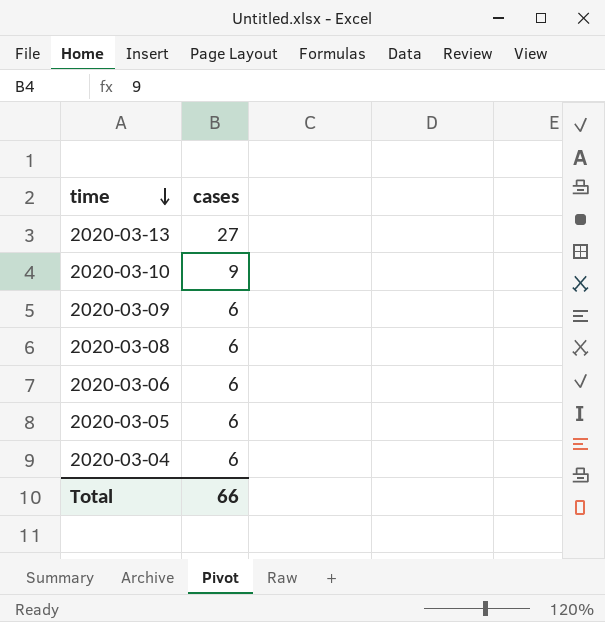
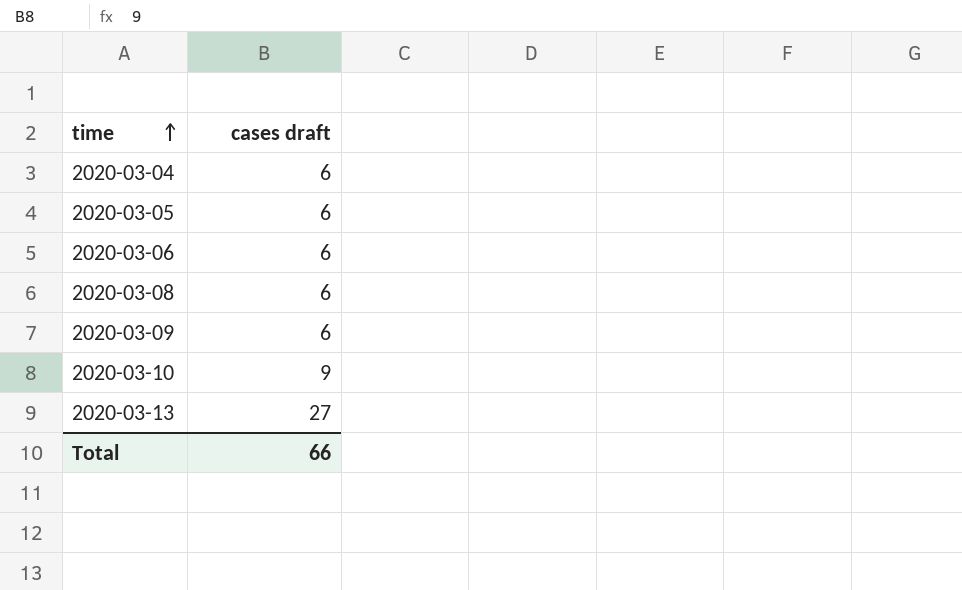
row order: time descending -> time ascending
column name: cases -> cases draft

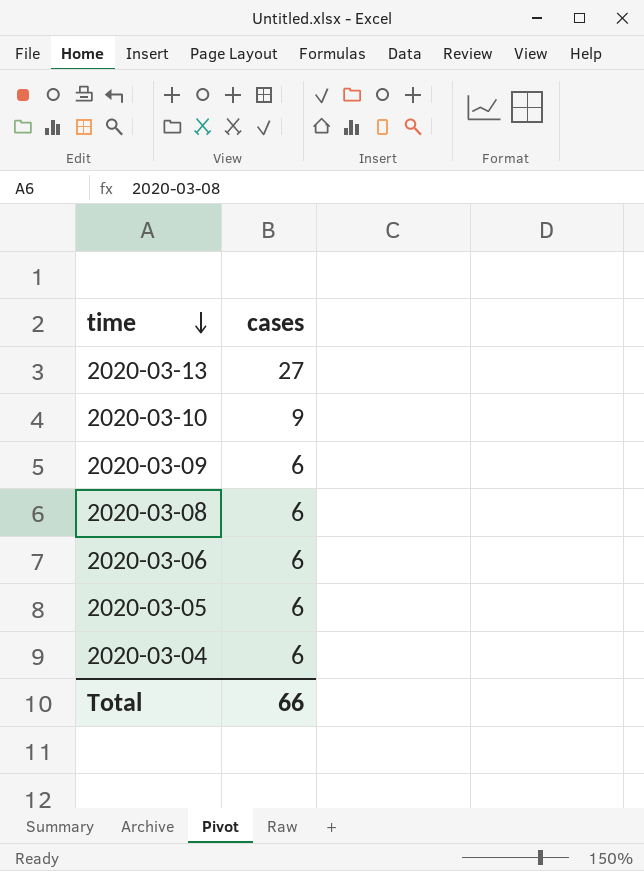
row order: time ascending -> time descending
column name: cases draft -> cases

